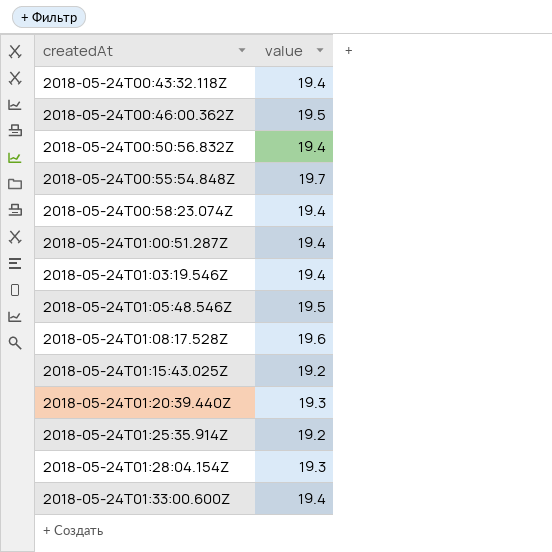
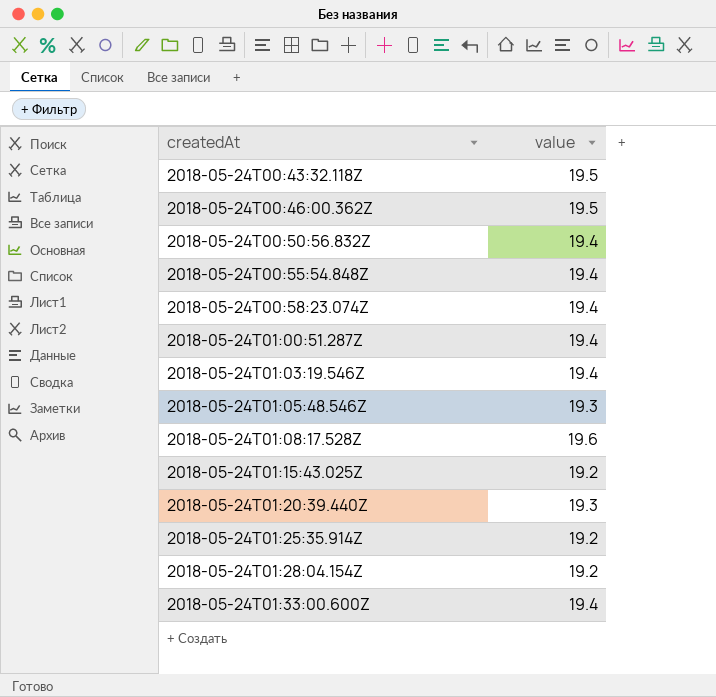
2018-05-24T00:43:32.118Z | value: 19.4 -> 19.5
2018-05-24T00:55:54.848Z | value: 19.7 -> 19.4
2018-05-24T01:05:48.546Z | value: 19.5 -> 19.3
2018-05-24T01:28:04.154Z | value: 19.3 -> 19.2

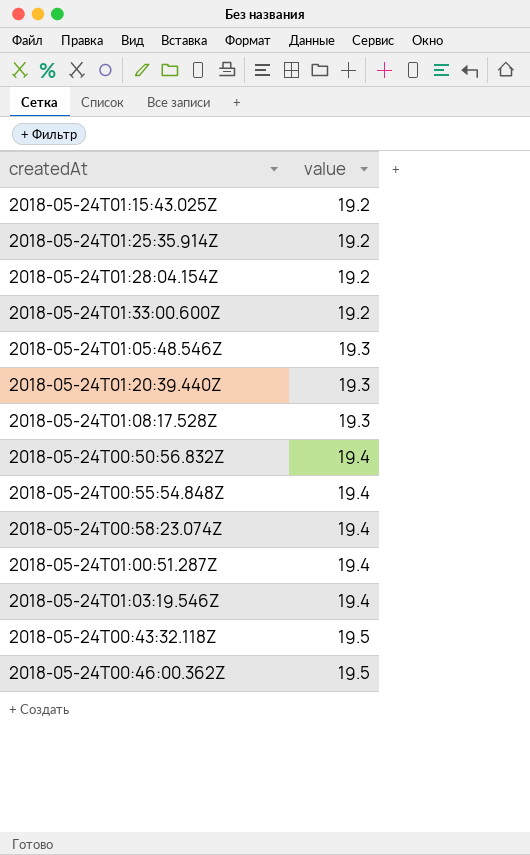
row order: createdAt ascending -> value ascending
2018-05-24T01:33:00.600Z | value: 19.4 -> 19.2
2018-05-24T01:08:17.528Z | value: 19.6 -> 19.3

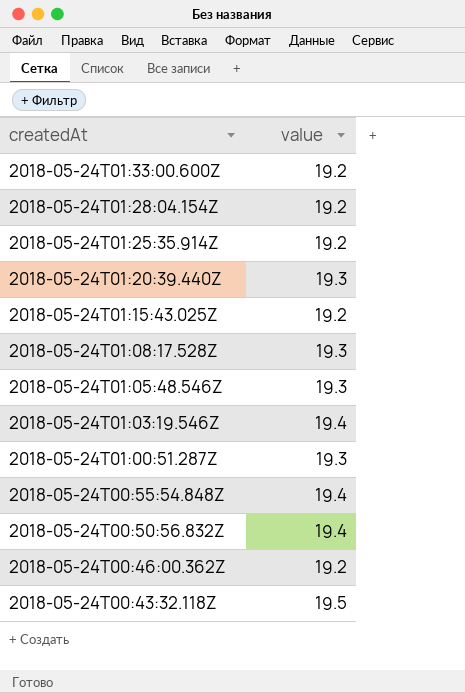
row order: value ascending -> createdAt descending
row 2018-05-24T00:58:23.074Z: 19.4 -> none
2018-05-24T01:00:51.287Z | value: 19.4 -> 19.3
2018-05-24T00:46:00.362Z | value: 19.5 -> 19.2

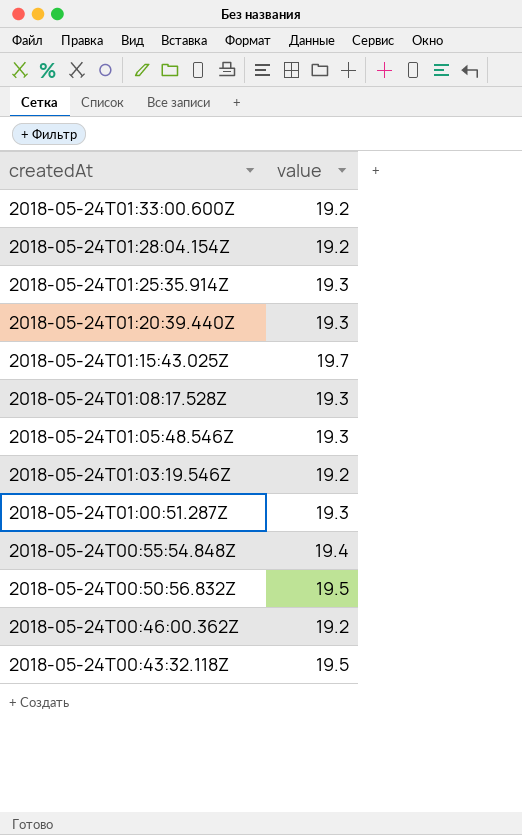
2018-05-24T01:25:35.914Z | value: 19.2 -> 19.3
2018-05-24T01:15:43.025Z | value: 19.2 -> 19.7
2018-05-24T01:03:19.546Z | value: 19.4 -> 19.2
2018-05-24T00:50:56.832Z | value: 19.4 -> 19.5

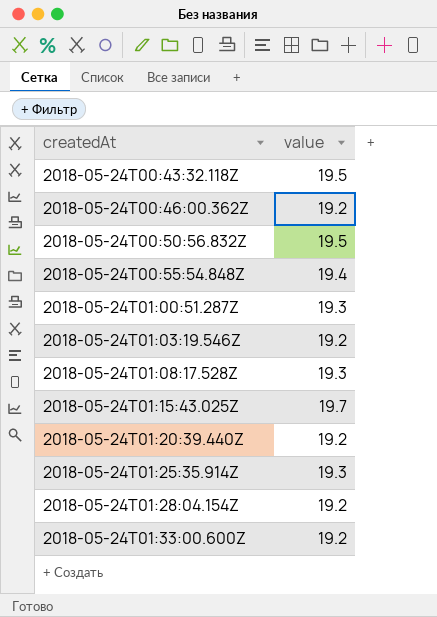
row order: createdAt descending -> createdAt ascending
row 2018-05-24T01:05:48.546Z: 19.3 -> none
2018-05-24T01:20:39.440Z | value: 19.3 -> 19.2

